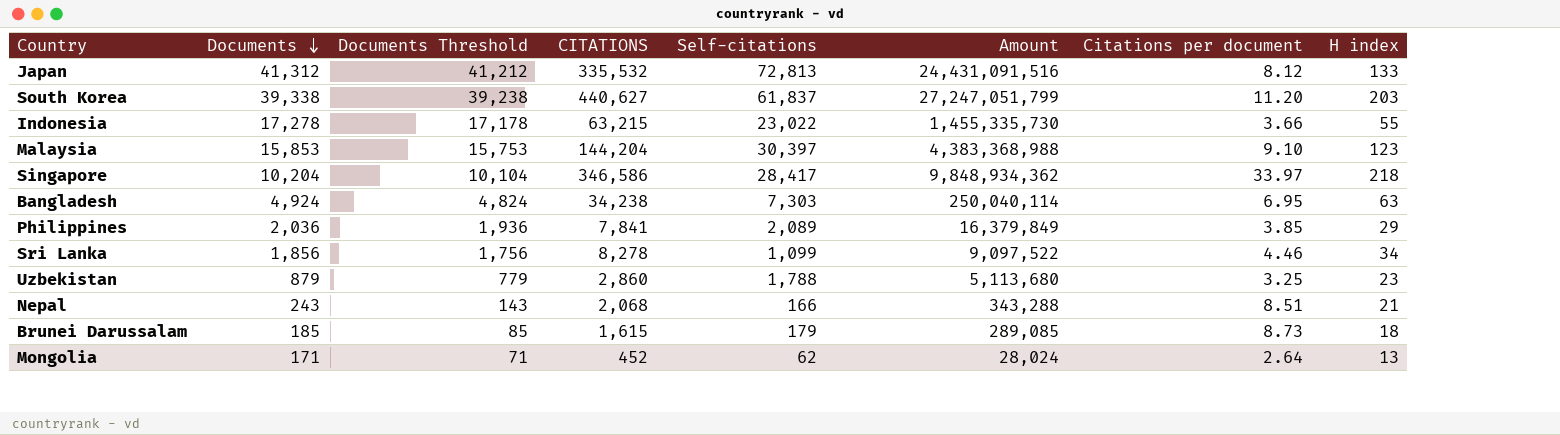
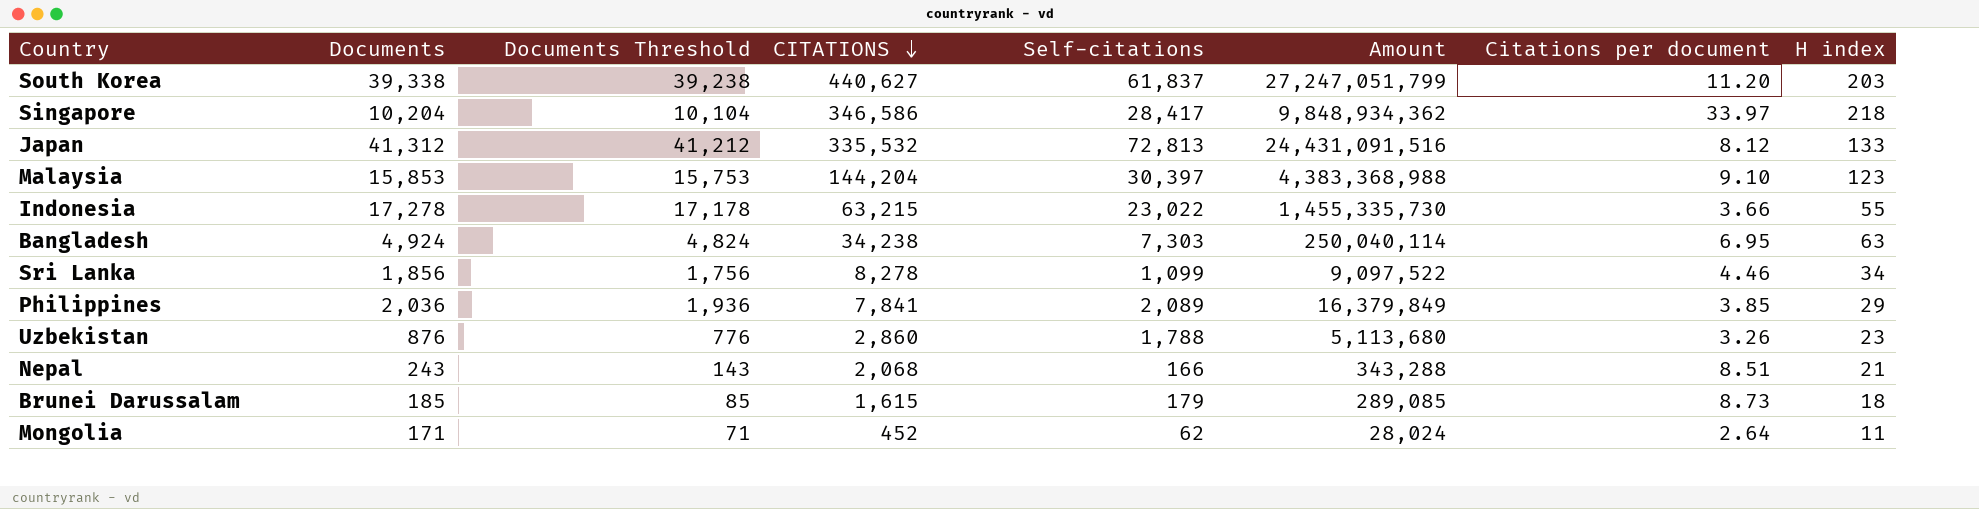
row order: Documents descending -> CITATIONS descending
Uzbekistan | Documents: 879 -> 876
Uzbekistan | Documents Threshold: 779 -> 776
Uzbekistan | Citations per document: 3.25 -> 3.26
Mongolia | H index: 13 -> 11

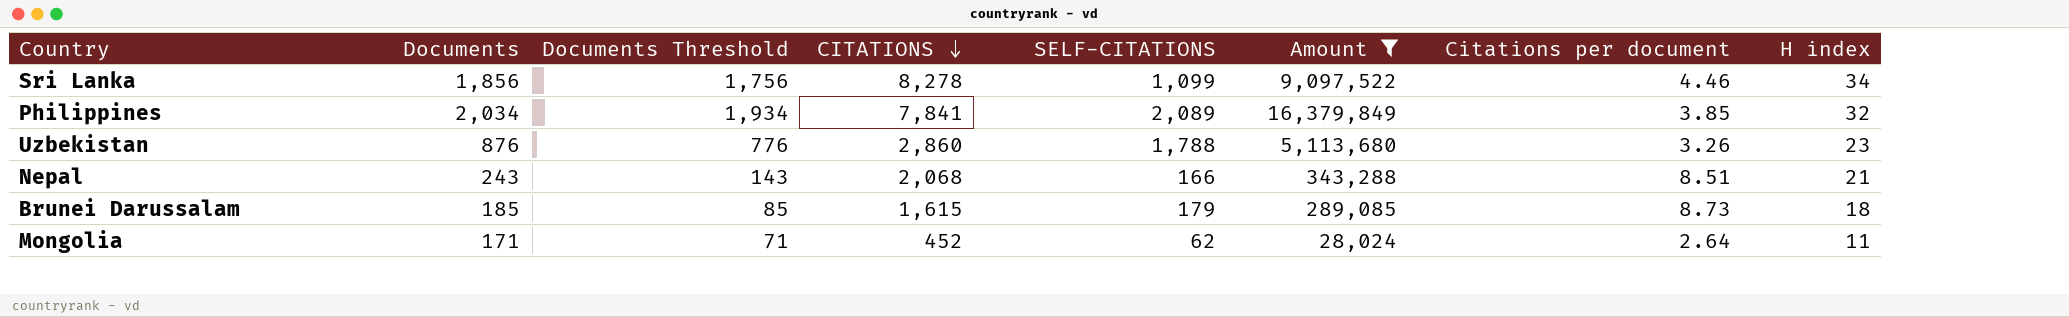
filter: none -> Amount <= 16,379,849
column name: Self-citations -> SELF-CITATIONS
Philippines | Documents: 2,036 -> 2,034
Philippines | Documents Threshold: 1,936 -> 1,934
Philippines | H index: 29 -> 32

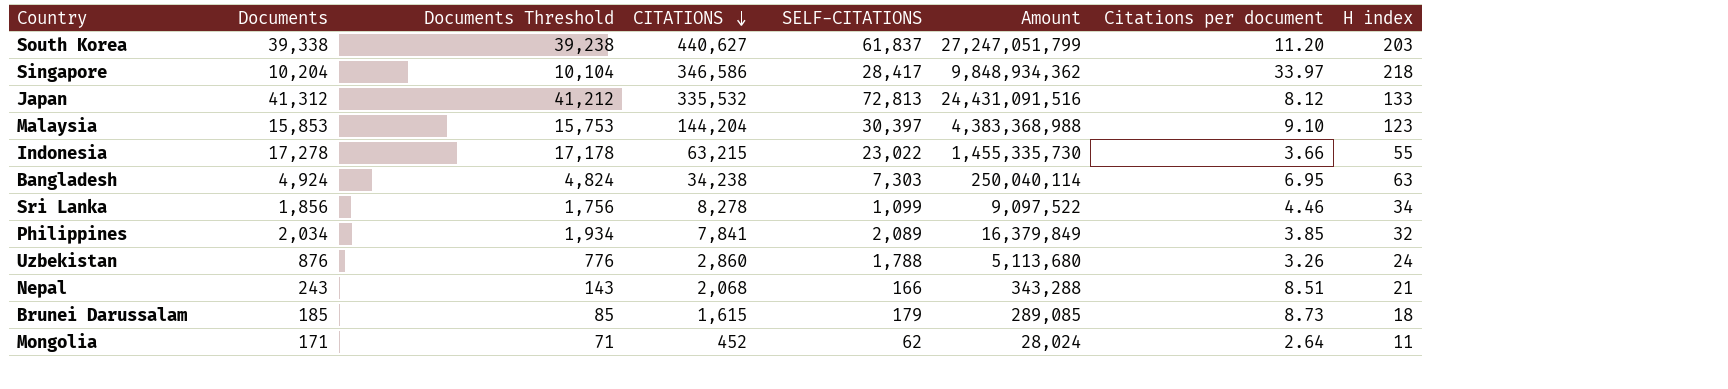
filter: Amount <= 16,379,849 -> none
Uzbekistan | H index: 23 -> 24

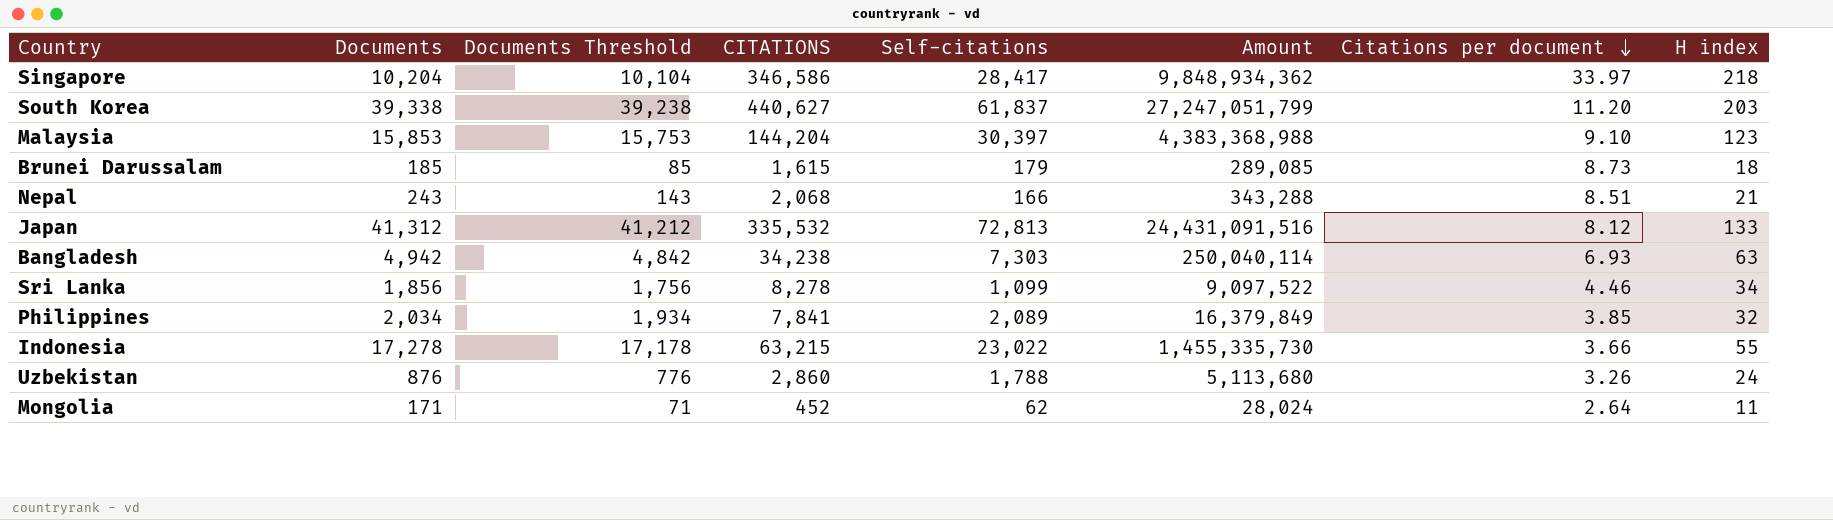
row order: CITATIONS descending -> Citations per document descending
column name: SELF-CITATIONS -> Self-citations
Bangladesh | Documents: 4,924 -> 4,942
Bangladesh | Documents Threshold: 4,824 -> 4,842
Bangladesh | Citations per document: 6.95 -> 6.93

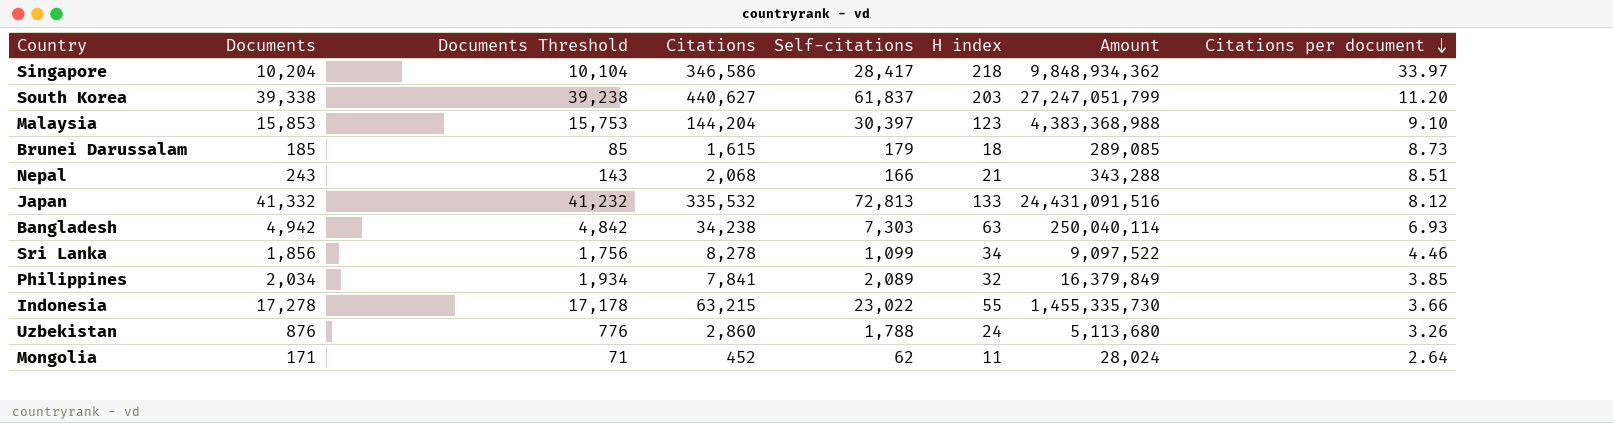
column name: CITATIONS -> Citations
column H index | position: 8 -> 6
Japan | Documents: 41,312 -> 41,332
Japan | Documents Threshold: 41,212 -> 41,232

